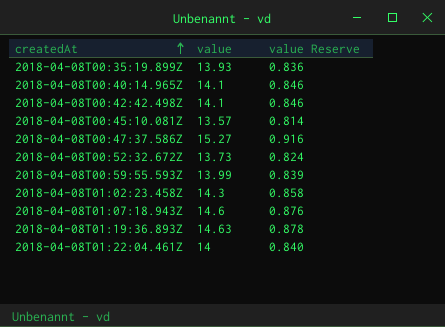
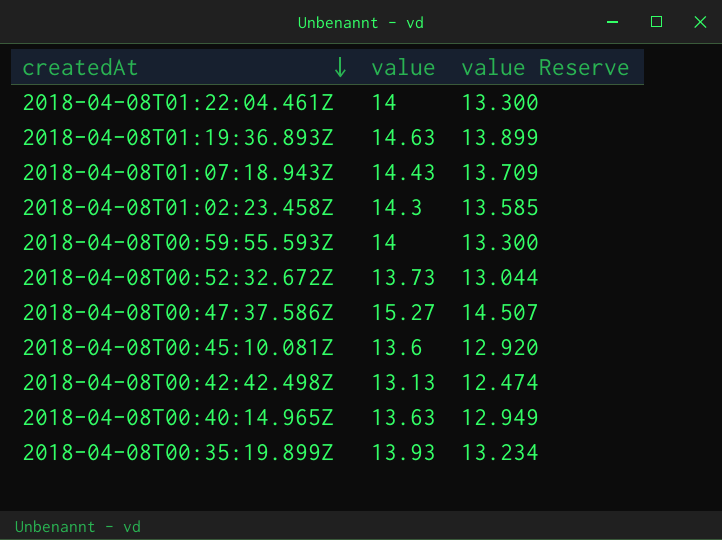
row order: createdAt ascending -> createdAt descending
column value Reserve | formula: [value] * 0.06 -> [value] * 0.95
2018-04-08T01:07:18.943Z | value: 14.6 -> 14.43
2018-04-08T00:59:55.593Z | value: 13.99 -> 14
2018-04-08T00:45:10.081Z | value: 13.57 -> 13.6
2018-04-08T00:42:42.498Z | value: 14.1 -> 13.13
2018-04-08T00:40:14.965Z | value: 14.1 -> 13.63

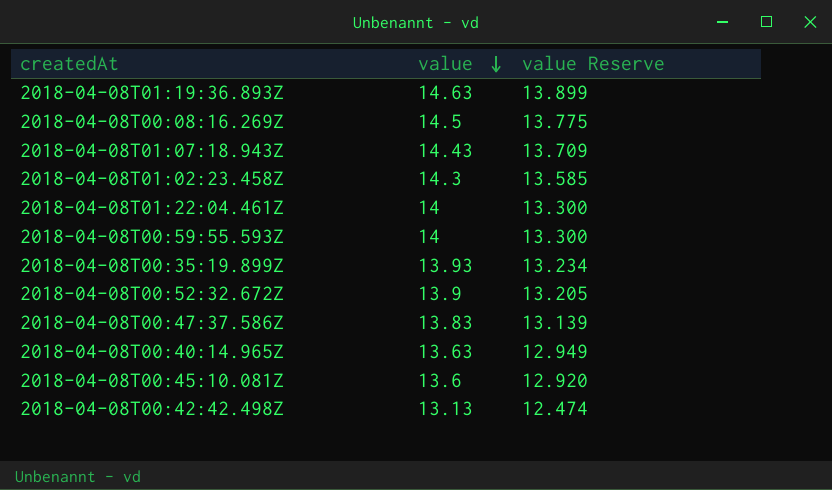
row order: createdAt descending -> value descending
row 2018-04-08T00:08:16.269Z: none -> 14.5 | 13.775
2018-04-08T00:52:32.672Z | value: 13.73 -> 13.9
2018-04-08T00:52:32.672Z | value Reserve: 13.044 -> 13.205
2018-04-08T00:47:37.586Z | value: 15.27 -> 13.83
2018-04-08T00:47:37.586Z | value Reserve: 14.507 -> 13.139

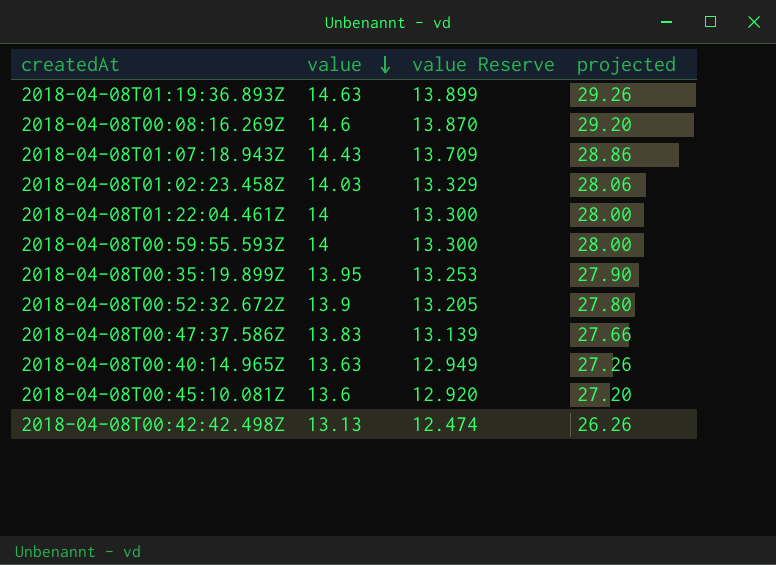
column projected | formula: none -> [value] * 2
2018-04-08T00:08:16.269Z | value: 14.5 -> 14.6
2018-04-08T00:08:16.269Z | value Reserve: 13.775 -> 13.870
2018-04-08T01:02:23.458Z | value: 14.3 -> 14.03
2018-04-08T01:02:23.458Z | value Reserve: 13.585 -> 13.329
2018-04-08T00:35:19.899Z | value: 13.93 -> 13.95
2018-04-08T00:35:19.899Z | value Reserve: 13.234 -> 13.253

